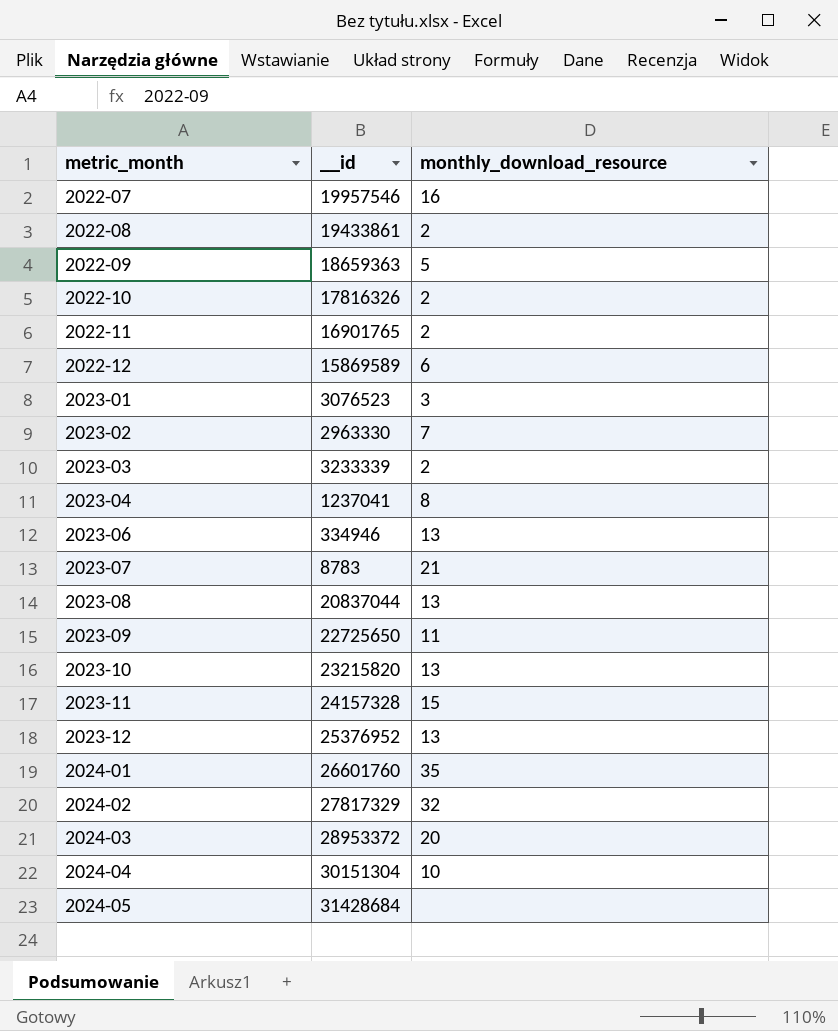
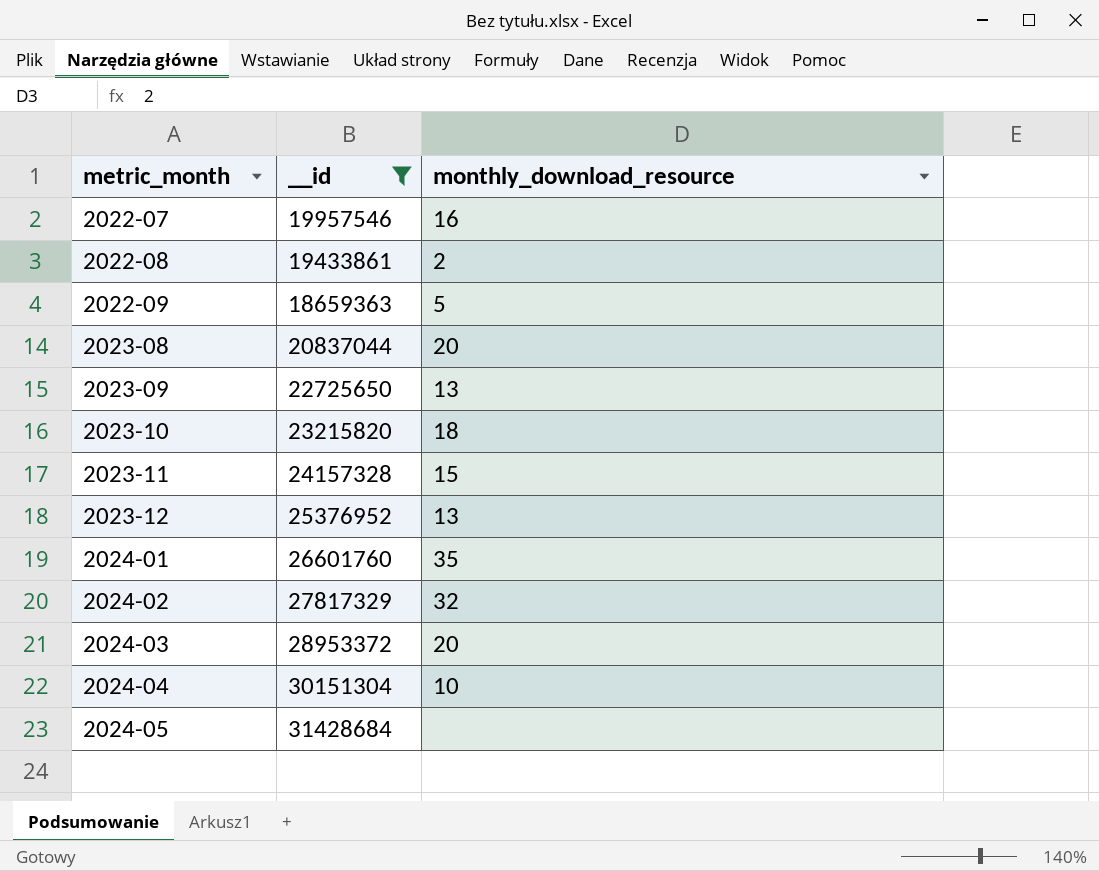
filter: none -> __id >= 18659363
2023-08 | monthly_download_resource: 13 -> 20
2023-09 | monthly_download_resource: 11 -> 13
2023-10 | monthly_download_resource: 13 -> 18

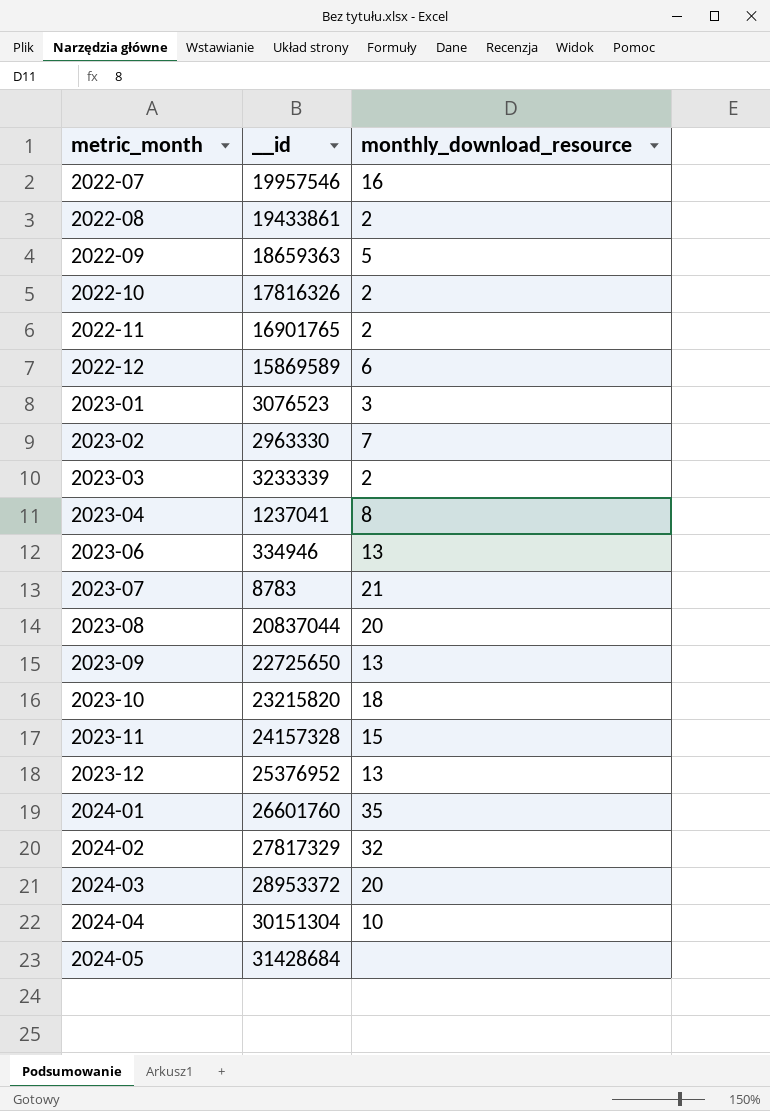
filter: __id >= 18659363 -> none

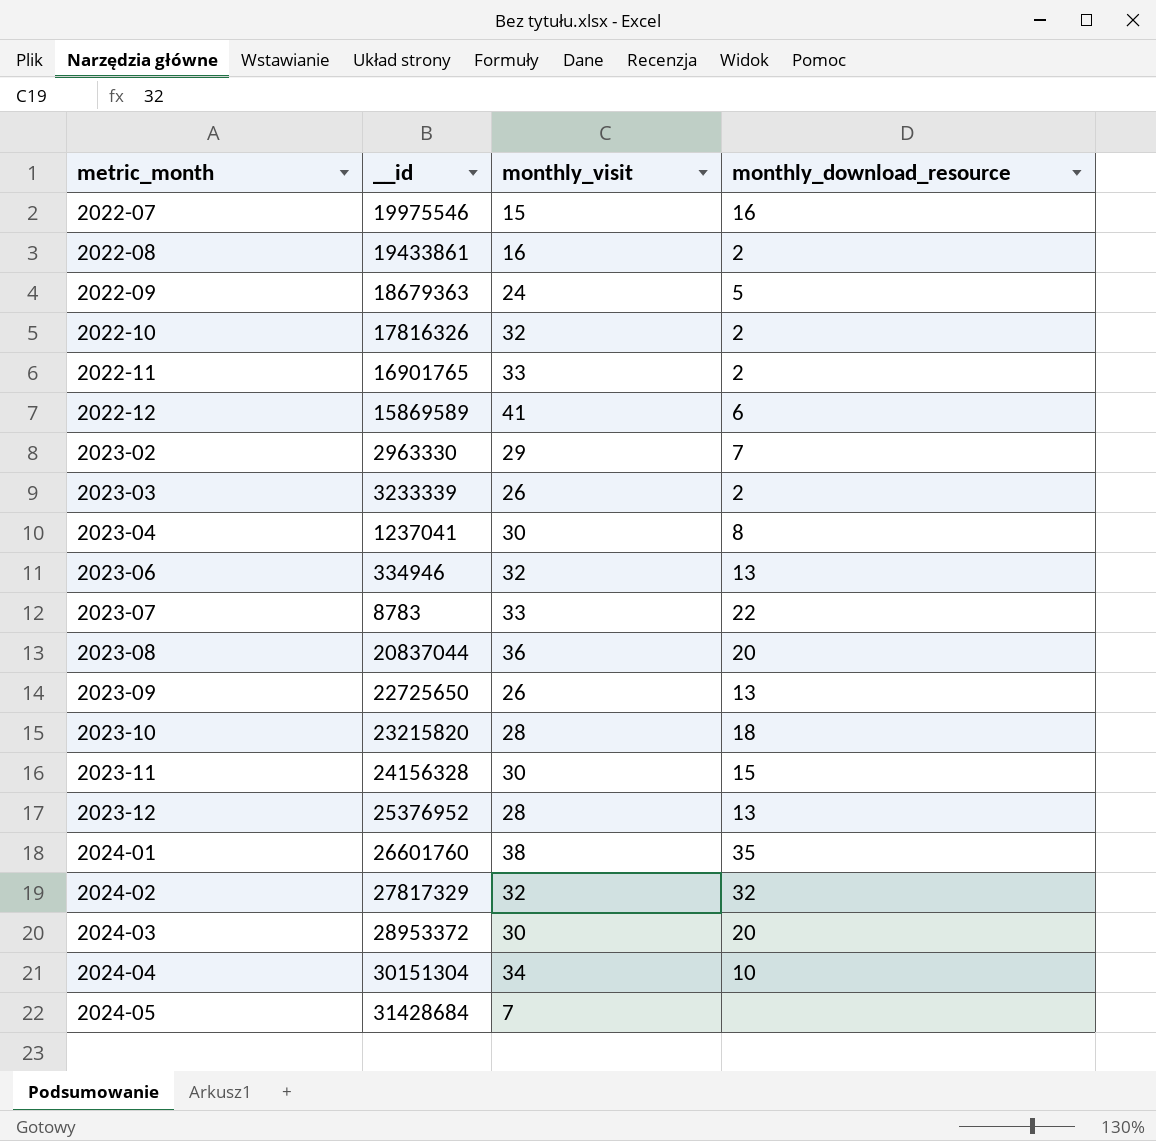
column monthly_visit | position: none -> 3
row 2023-01: 3076523 | 3 -> none
2022-07 | __id: 19957546 -> 19975546
2022-09 | __id: 18659363 -> 18679363
2023-07 | monthly_download_resource: 21 -> 22
2023-11 | __id: 24157328 -> 24156328

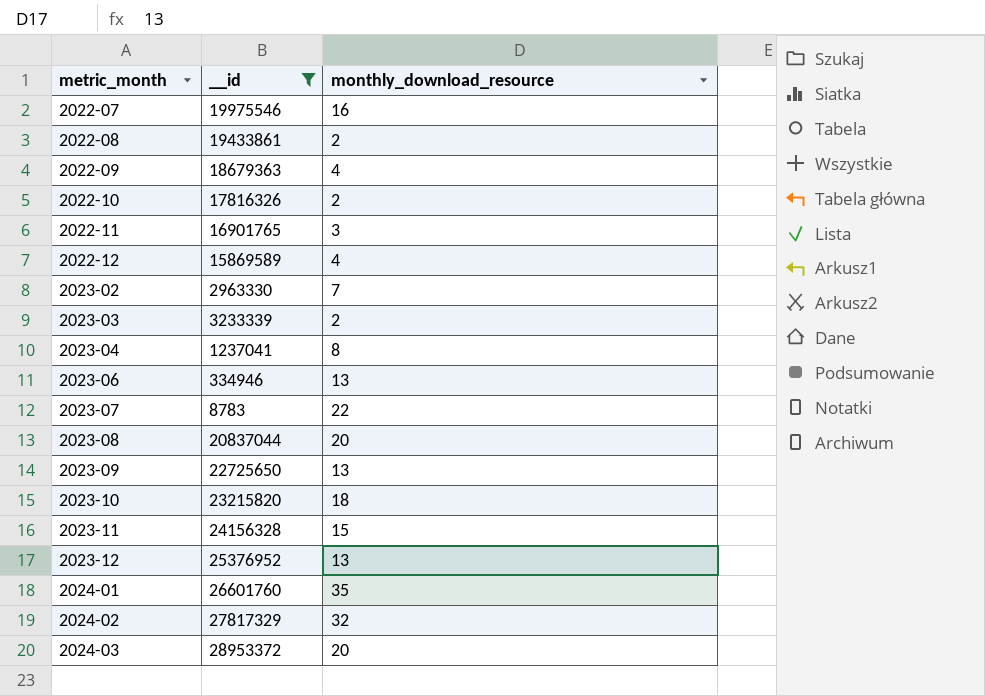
filter: none -> __id <= 28953372
column monthly_visit | position: 3 -> none
2022-09 | monthly_download_resource: 5 -> 4
2022-11 | monthly_download_resource: 2 -> 3
2022-12 | monthly_download_resource: 6 -> 4

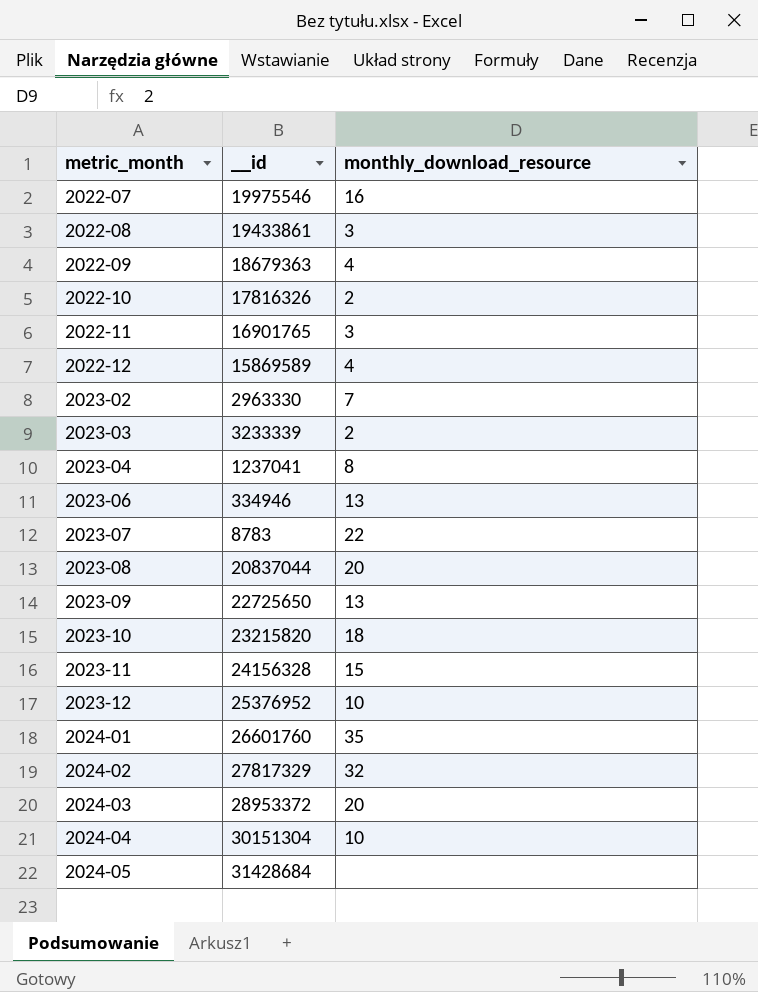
filter: __id <= 28953372 -> none
2022-08 | monthly_download_resource: 2 -> 3
2023-12 | monthly_download_resource: 13 -> 10

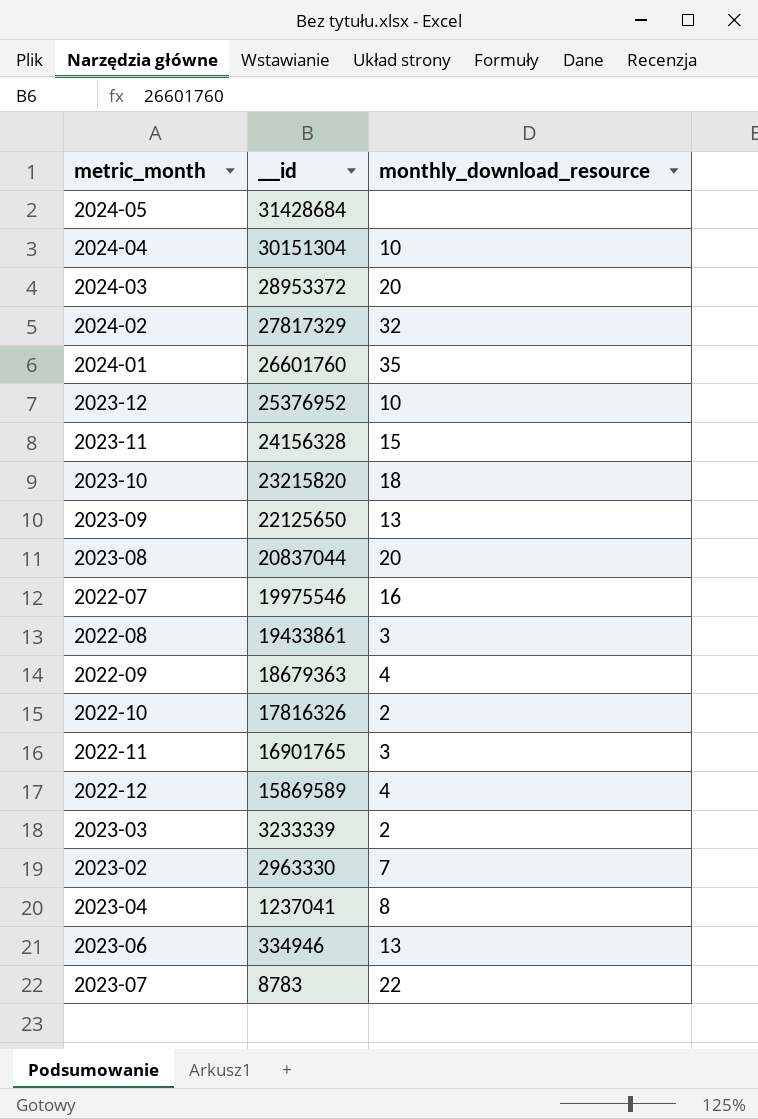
row order: metric_month ascending -> __id descending
2023-09 | __id: 22725650 -> 22125650

